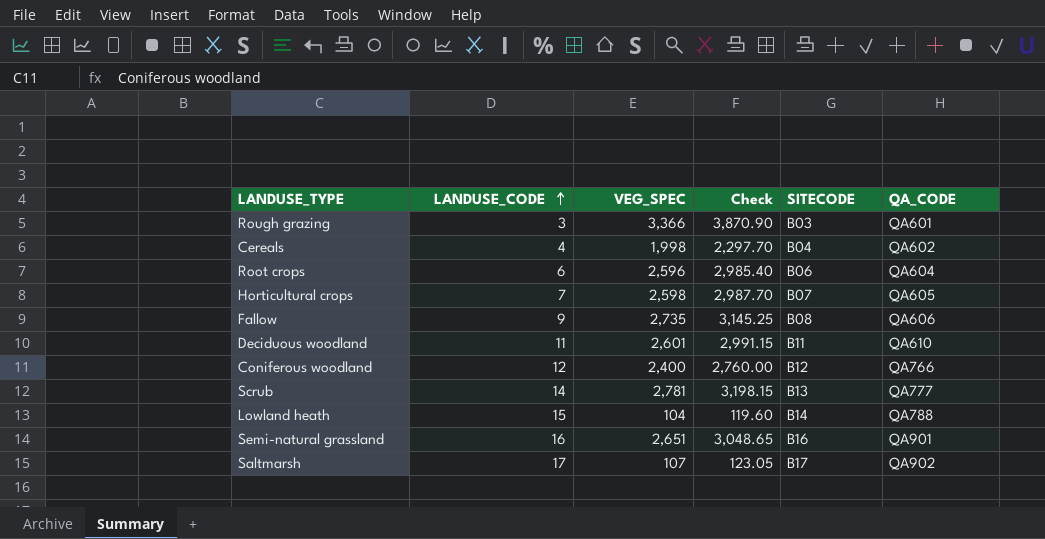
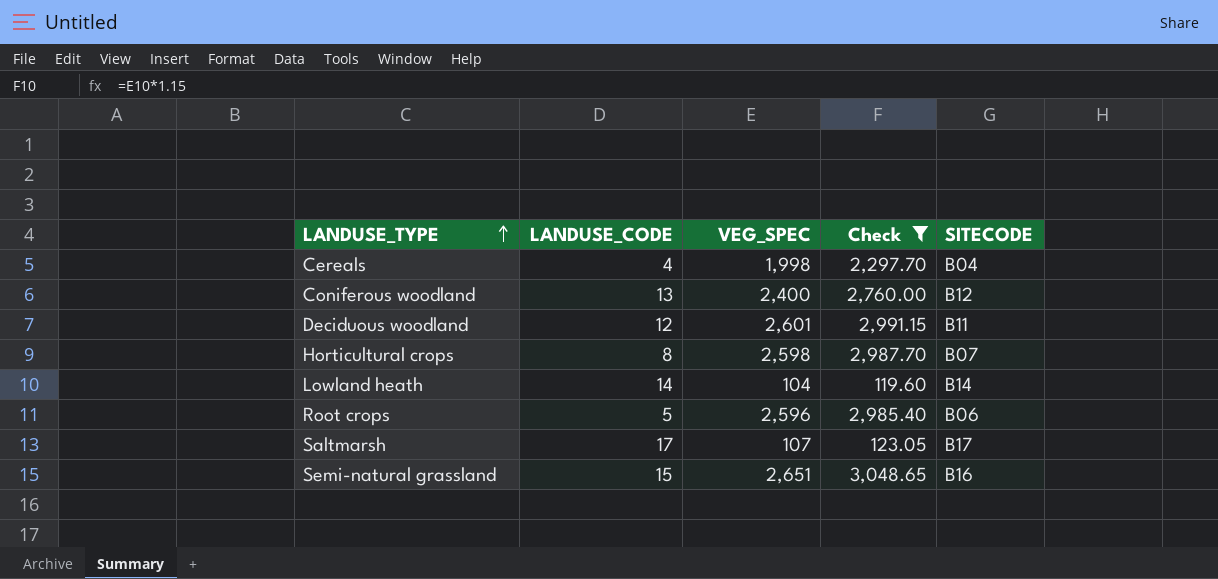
filter: none -> Check <= 3,048.65
row order: LANDUSE_CODE ascending -> LANDUSE_TYPE ascending
column QA_CODE | position: 6 -> none
Coniferous woodland | LANDUSE_CODE: 12 -> 13
Deciduous woodland | LANDUSE_CODE: 11 -> 12
Horticultural crops | LANDUSE_CODE: 7 -> 8
Lowland heath | LANDUSE_CODE: 15 -> 14
Root crops | LANDUSE_CODE: 6 -> 5
Semi-natural grassland | LANDUSE_CODE: 16 -> 15

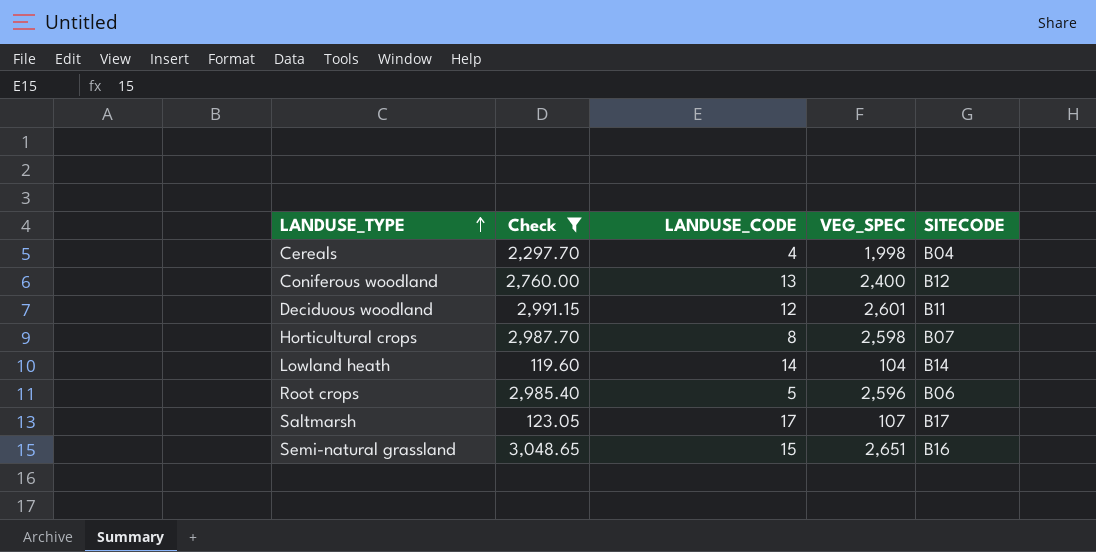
column Check | position: 4 -> 2

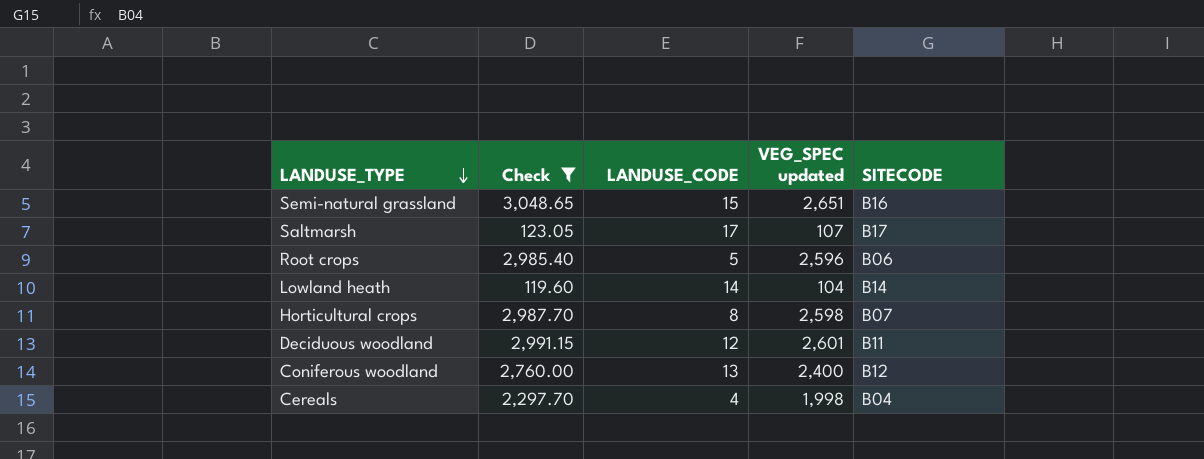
row order: LANDUSE_TYPE ascending -> LANDUSE_TYPE descending
column name: VEG_SPEC -> VEG_SPEC updated

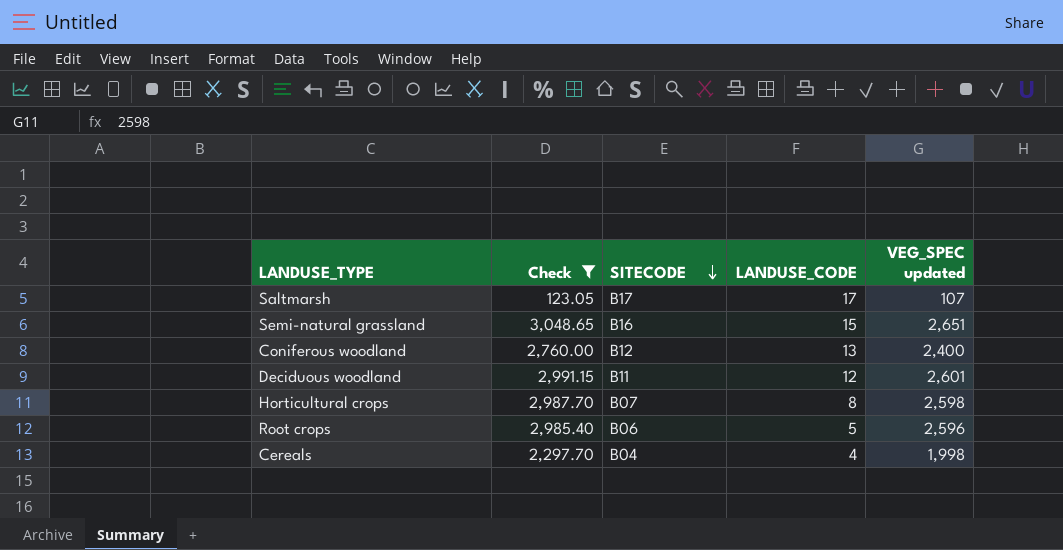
row order: LANDUSE_TYPE descending -> SITECODE descending
column SITECODE | position: 5 -> 3
row Lowland heath: 119.60 | 14 | 104 | B14 -> none

